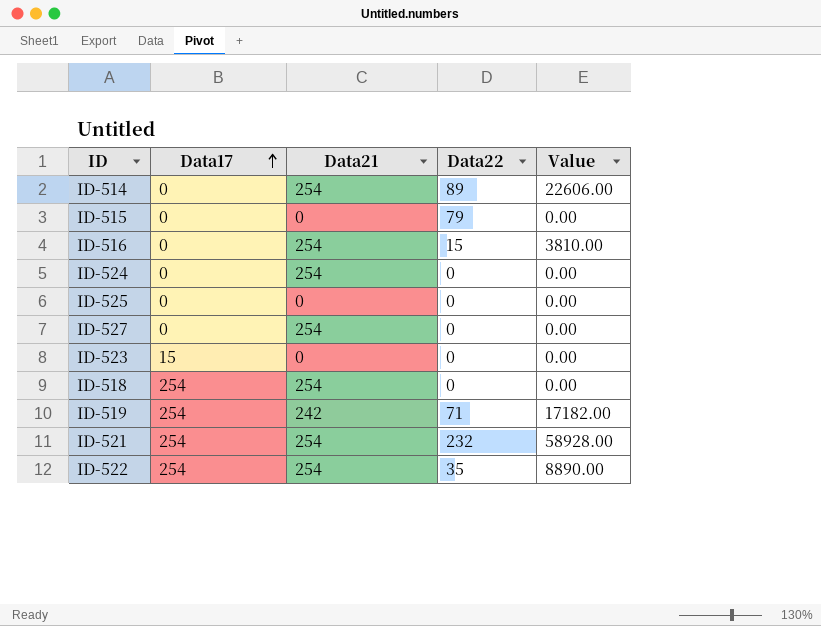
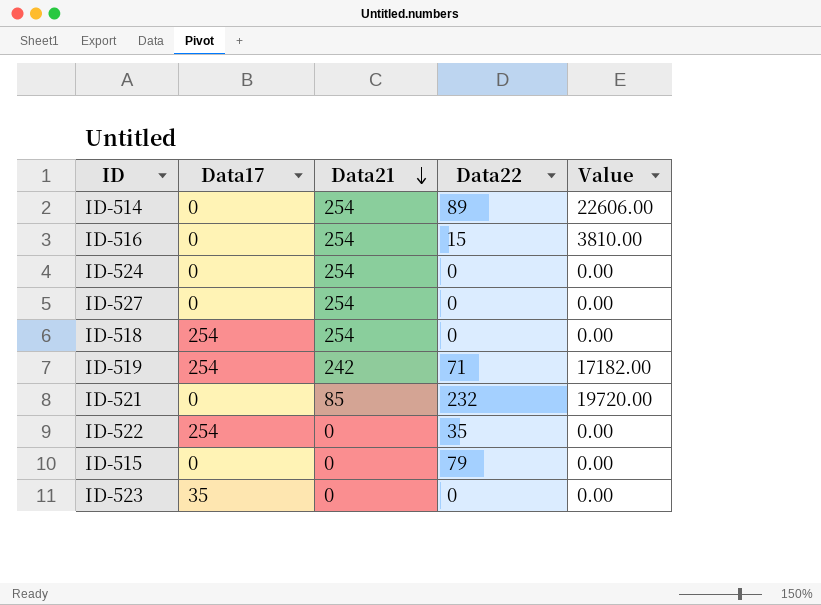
row order: Data17 ascending -> Data21 descending
row ID-525: 0 | 0 | 0 | 0.00 -> none
ID-521 | Data17: 254 -> 0
ID-521 | Data21: 254 -> 85
ID-521 | Value: 58928.00 -> 19720.00
ID-522 | Data21: 254 -> 0
ID-522 | Value: 8890.00 -> 0.00
ID-523 | Data17: 15 -> 35

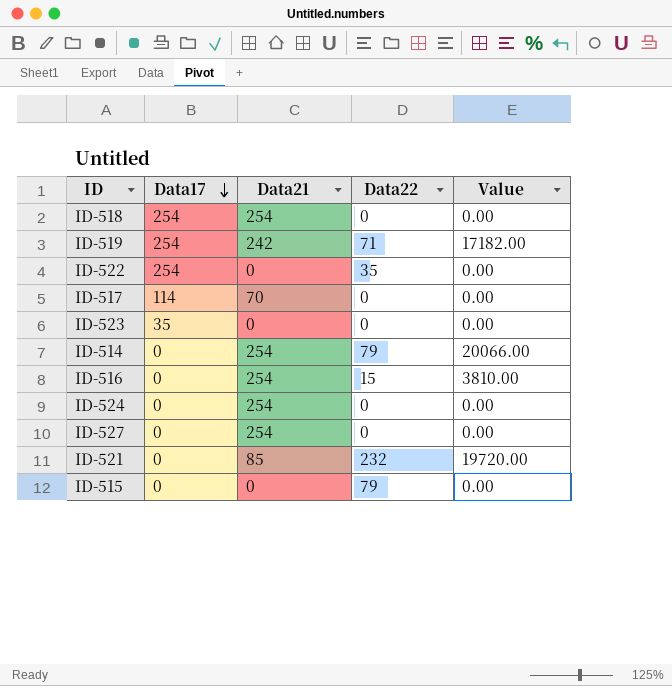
row order: Data21 descending -> Data17 descending
row ID-517: none -> 114 | 70 | 0 | 0.00
ID-514 | Data22: 89 -> 79
ID-514 | Value: 22606.00 -> 20066.00

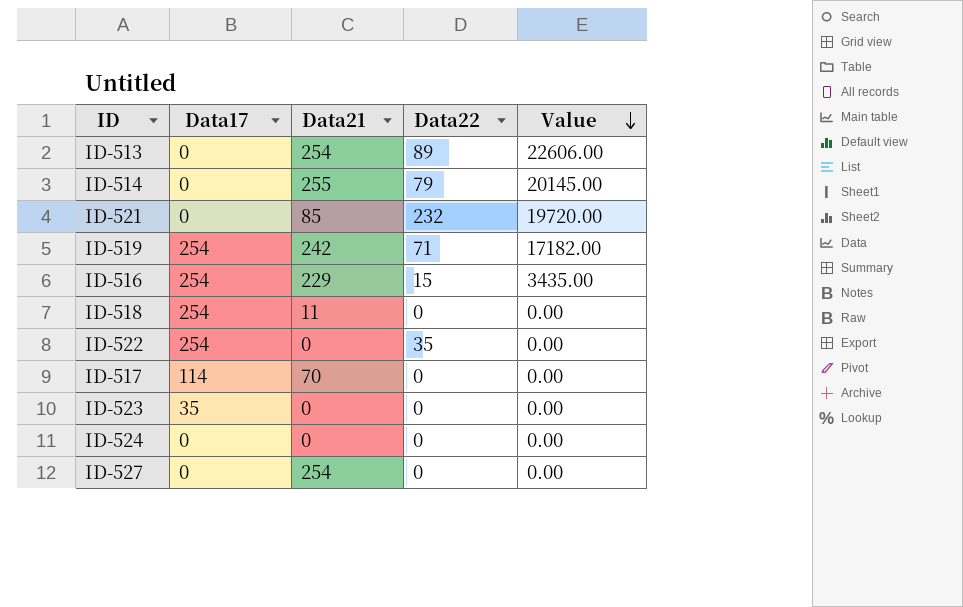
row order: Data17 descending -> Value descending
row ID-515: 0 | 0 | 79 | 0.00 -> none
row ID-513: none -> 0 | 254 | 89 | 22606.00
ID-514 | Data21: 254 -> 255
ID-514 | Value: 20066.00 -> 20145.00
ID-516 | Data17: 0 -> 254
ID-516 | Data21: 254 -> 229
ID-516 | Value: 3810.00 -> 3435.00
ID-518 | Data21: 254 -> 11
ID-524 | Data21: 254 -> 0

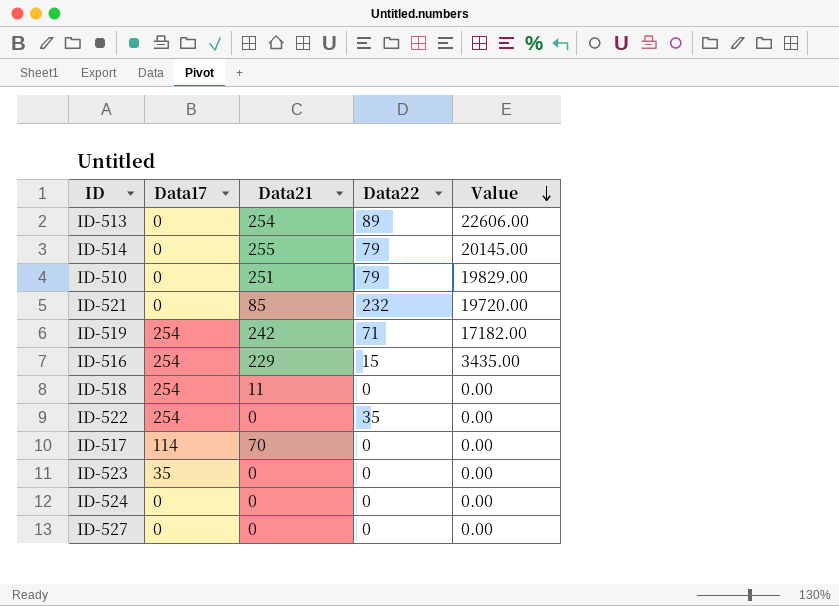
row ID-510: none -> 0 | 251 | 79 | 19829.00
ID-527 | Data21: 254 -> 0

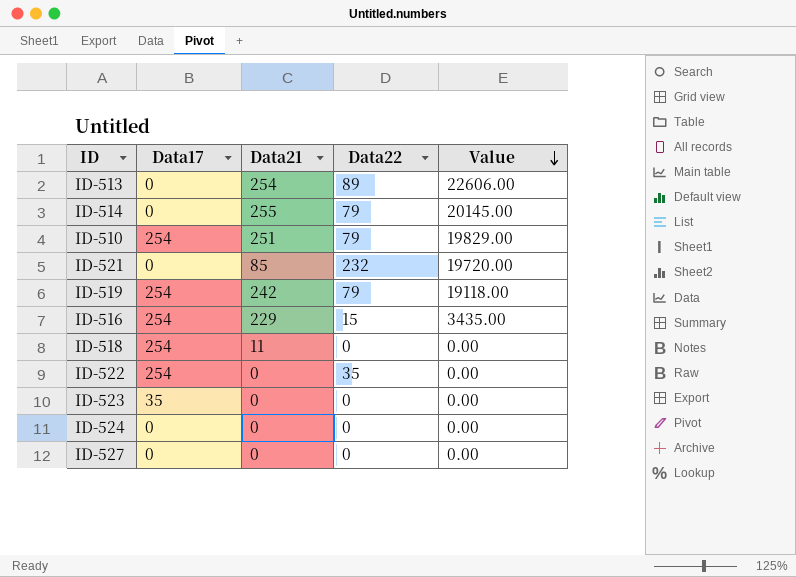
row ID-517: 114 | 70 | 0 | 0.00 -> none
ID-510 | Data17: 0 -> 254
ID-519 | Data22: 71 -> 79
ID-519 | Value: 17182.00 -> 19118.00

